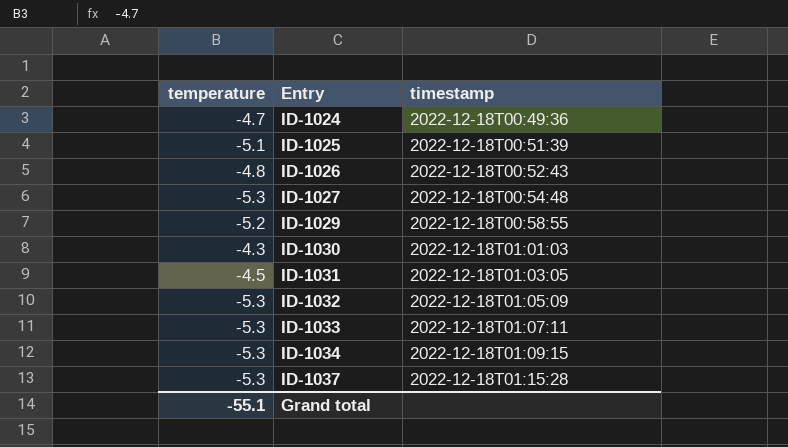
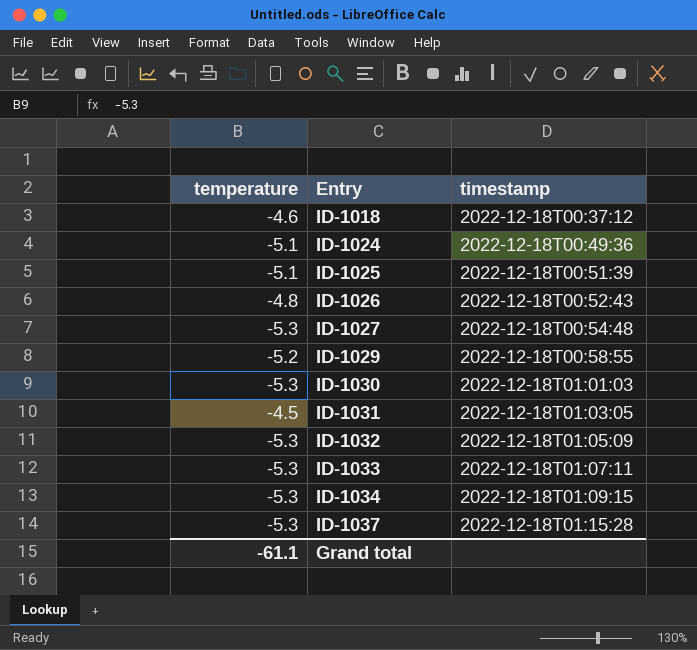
row ID-1018: none -> -4.6 | 2022-12-18T00:37:12
ID-1024 | temperature: -4.7 -> -5.1
ID-1030 | temperature: -4.3 -> -5.3
Grand total | temperature: -55.1 -> -61.1

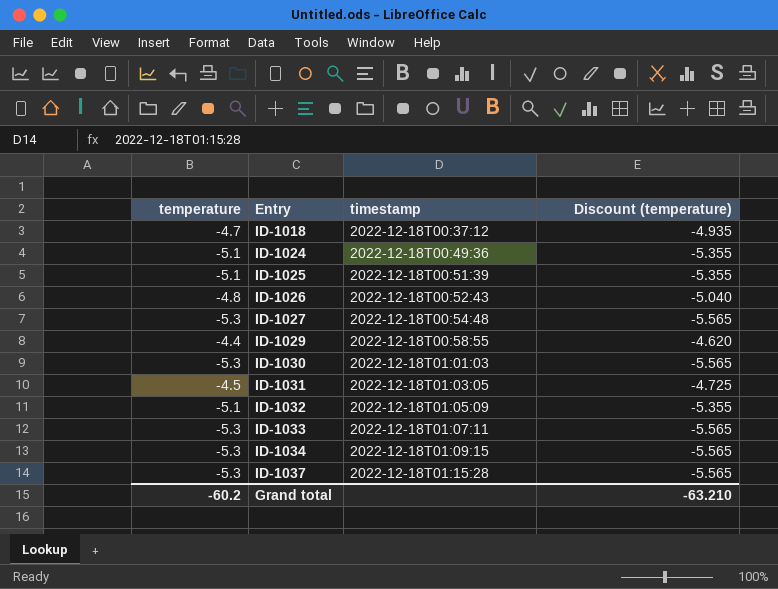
column Discount (temperature) | formula: none -> [temperature] * 1.05
ID-1018 | temperature: -4.6 -> -4.7
ID-1029 | temperature: -5.2 -> -4.4
ID-1032 | temperature: -5.3 -> -5.1
Grand total | temperature: -61.1 -> -60.2

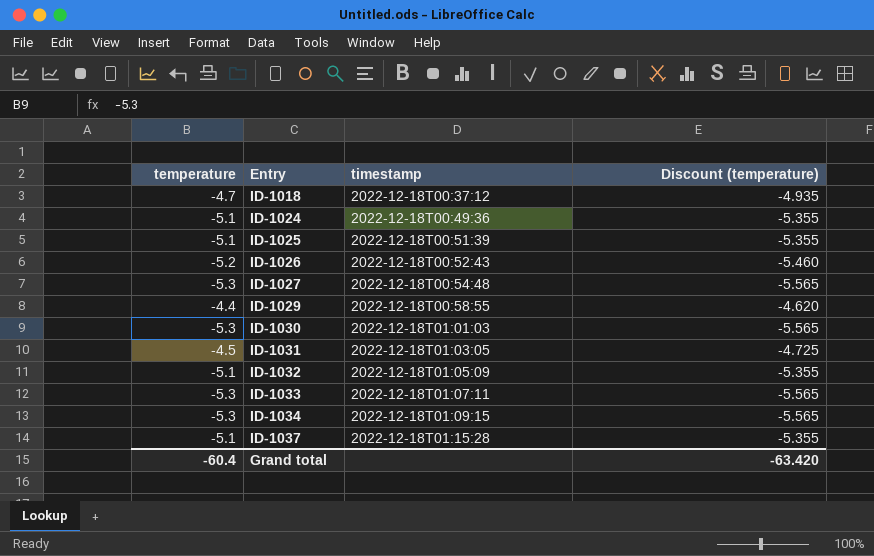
ID-1026 | temperature: -4.8 -> -5.2
ID-1026 | Discount (temperature): -5.040 -> -5.460
ID-1037 | temperature: -5.3 -> -5.1
ID-1037 | Discount (temperature): -5.565 -> -5.355
Grand total | temperature: -60.2 -> -60.4
Grand total | Discount (temperature): -63.210 -> -63.420

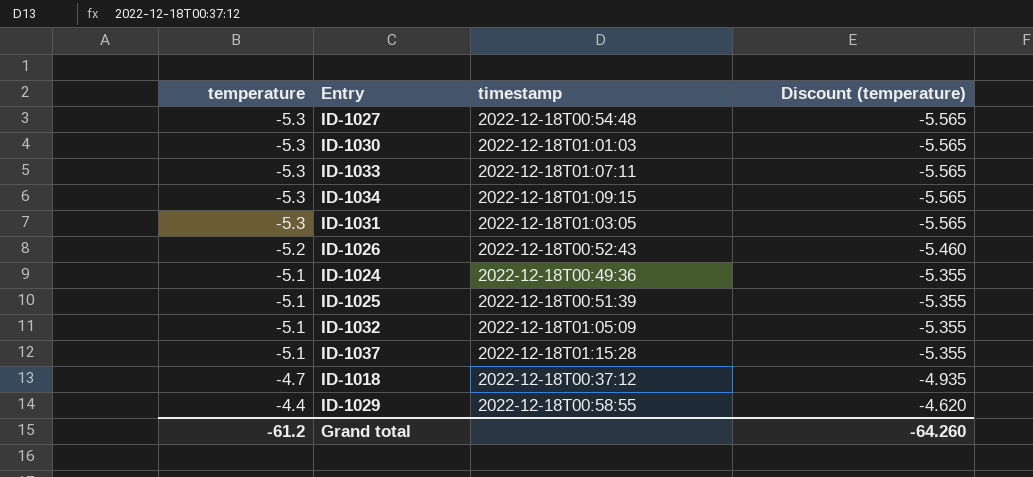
row order: Entry ascending -> temperature ascending
ID-1031 | temperature: -4.5 -> -5.3
ID-1031 | Discount (temperature): -4.725 -> -5.565
Grand total | temperature: -60.4 -> -61.2
Grand total | Discount (temperature): -63.420 -> -64.260

